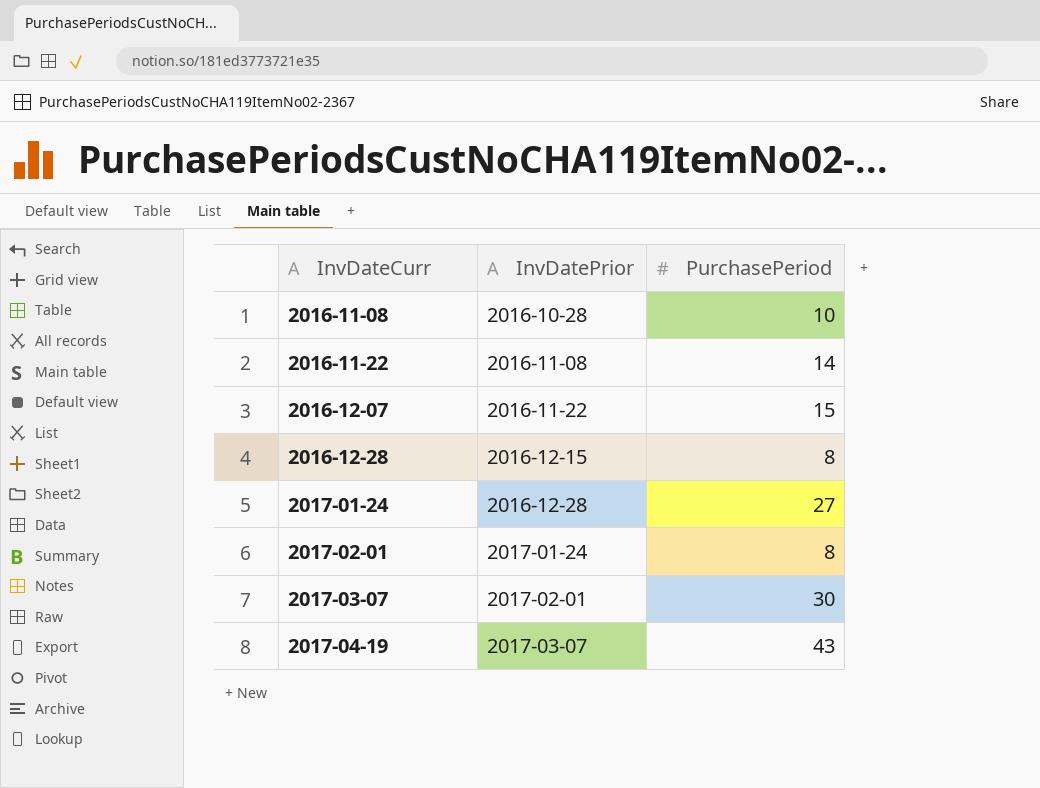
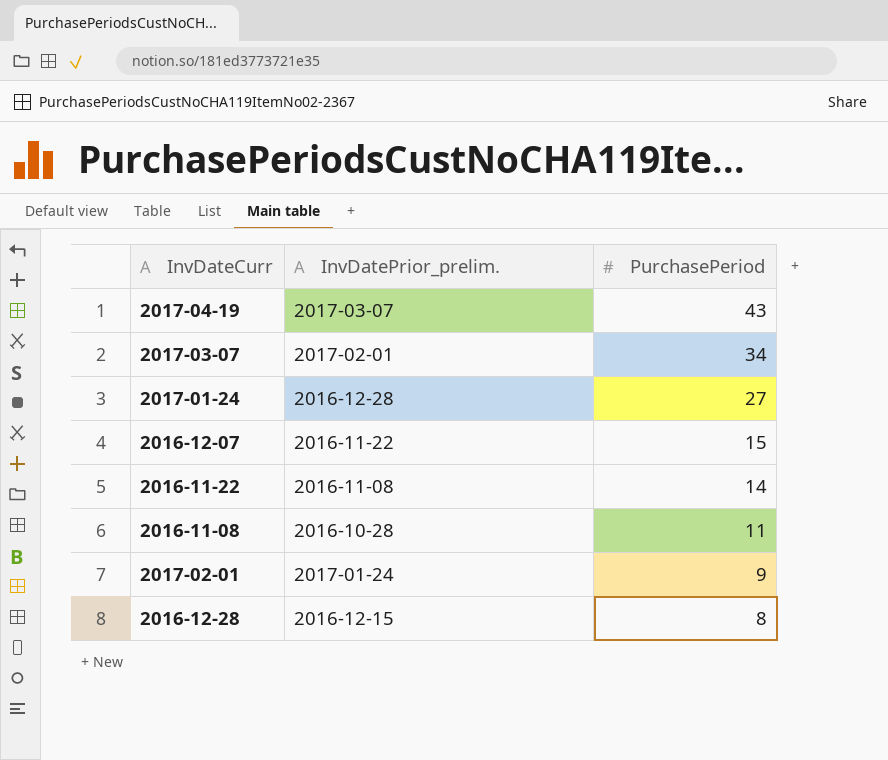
row order: InvDateCurr ascending -> PurchasePeriod descending
column name: InvDatePrior -> InvDatePrior_prelim.
2017-03-07 | PurchasePeriod: 30 -> 34
2016-11-08 | PurchasePeriod: 10 -> 11
2017-02-01 | PurchasePeriod: 8 -> 9

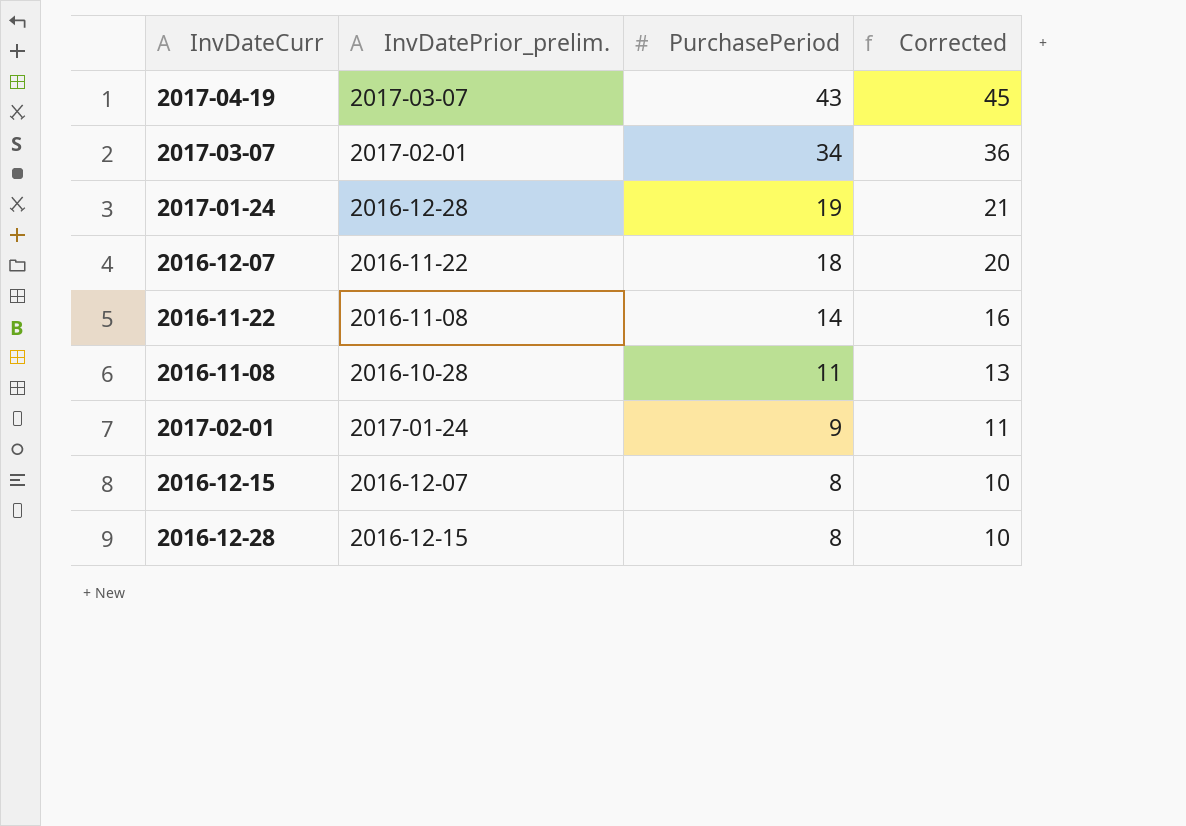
column Corrected | formula: none -> [PurchasePeriod] + 2
2017-01-24 | PurchasePeriod: 27 -> 19
2016-12-07 | PurchasePeriod: 15 -> 18
row 2016-12-15: none -> 2016-12-07 | 8 | 10

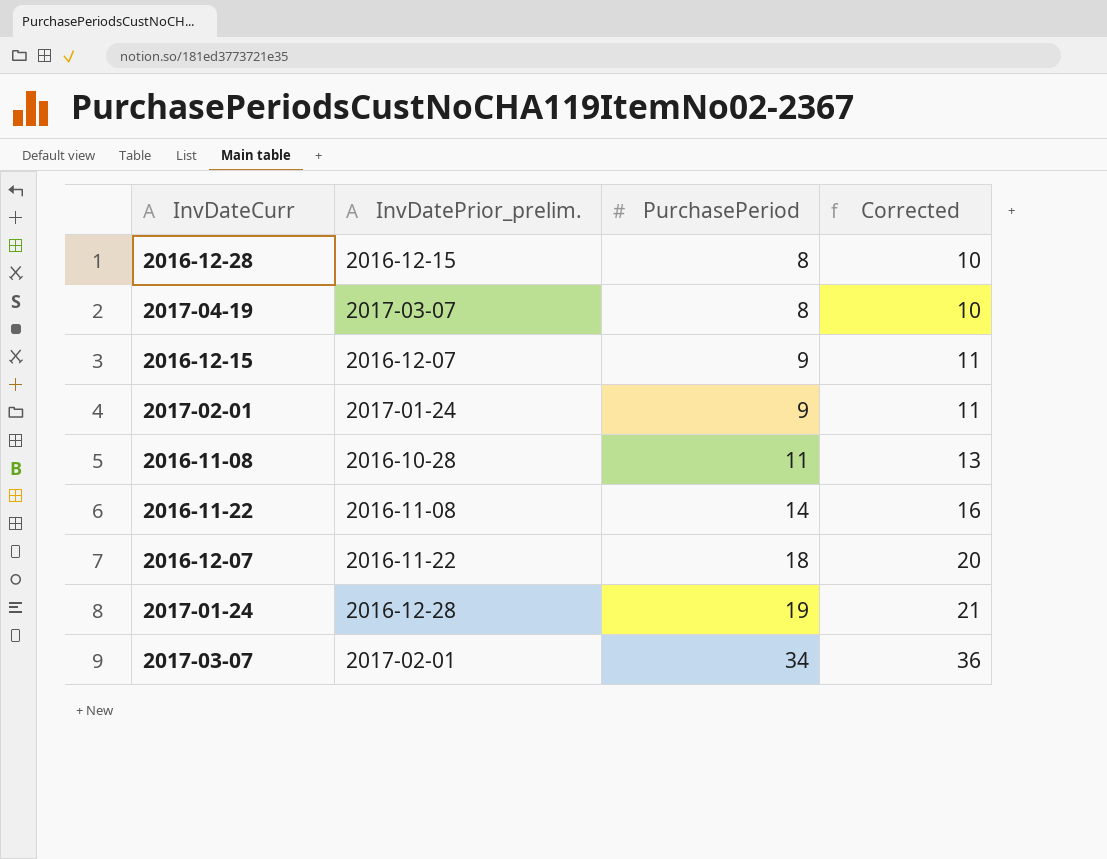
row order: PurchasePeriod descending -> PurchasePeriod ascending
2017-04-19 | PurchasePeriod: 43 -> 8
2017-04-19 | Corrected: 45 -> 10
2016-12-15 | PurchasePeriod: 8 -> 9
2016-12-15 | Corrected: 10 -> 11

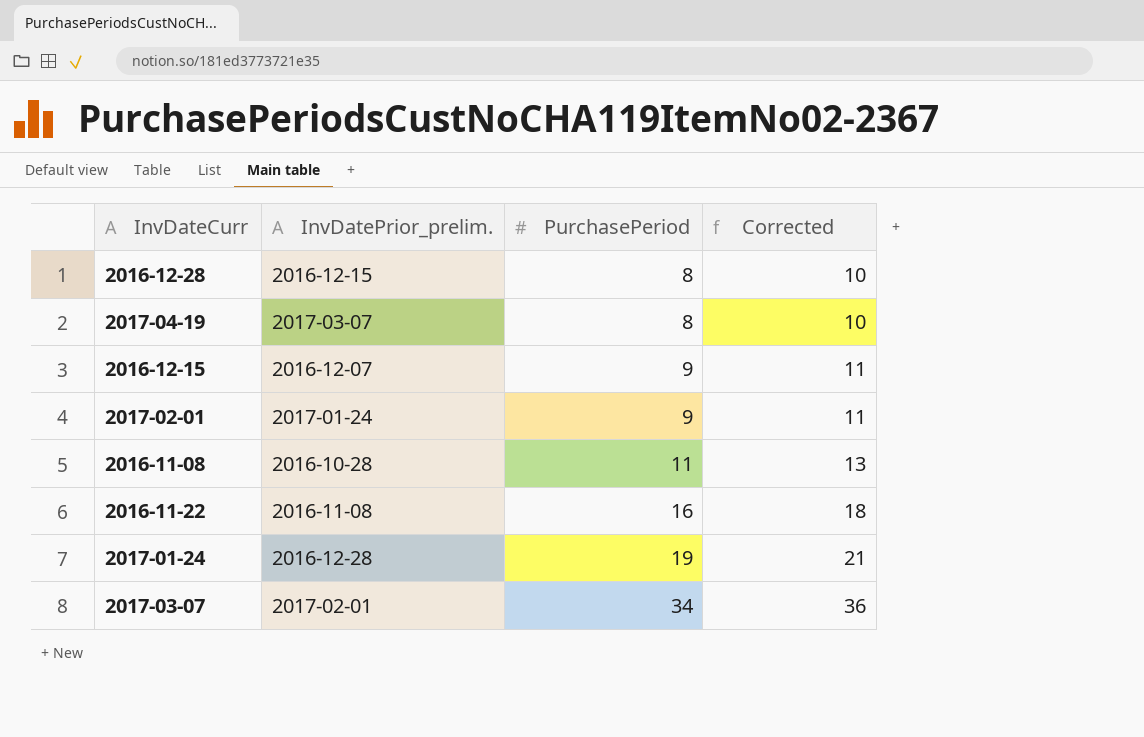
row 2016-12-07: 2016-11-22 | 18 | 20 -> none
2016-11-22 | PurchasePeriod: 14 -> 16
2016-11-22 | Corrected: 16 -> 18

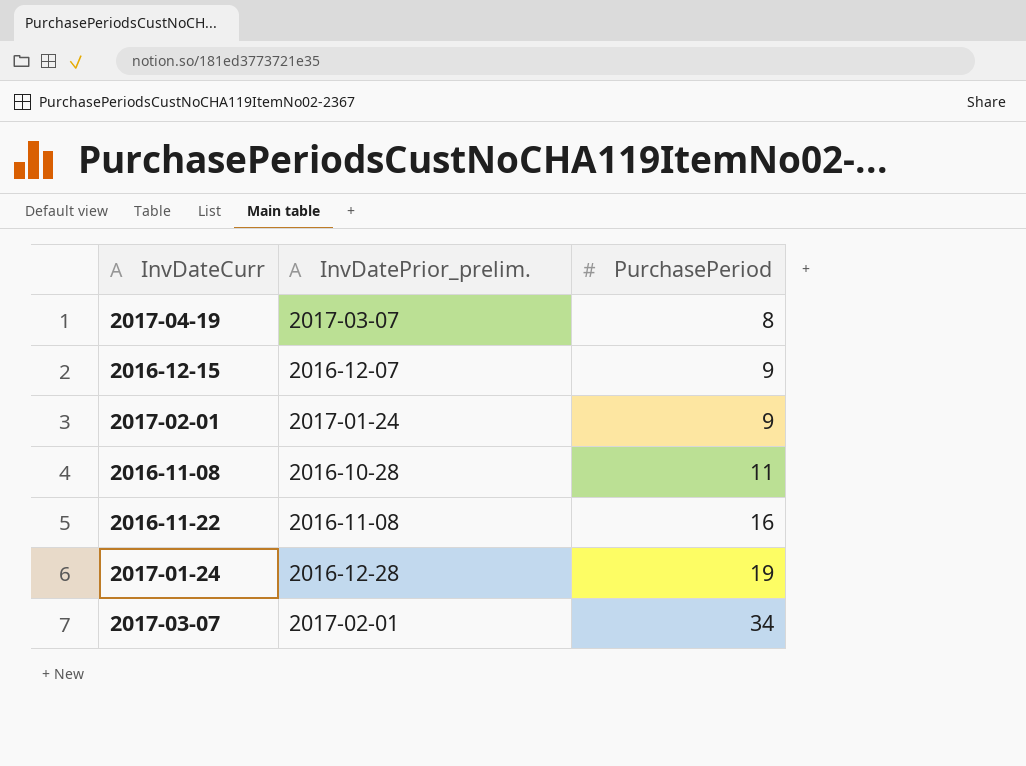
column Corrected | formula: [PurchasePeriod] + 2 -> none
row 2016-12-28: 2016-12-15 | 8 | 10 -> none

